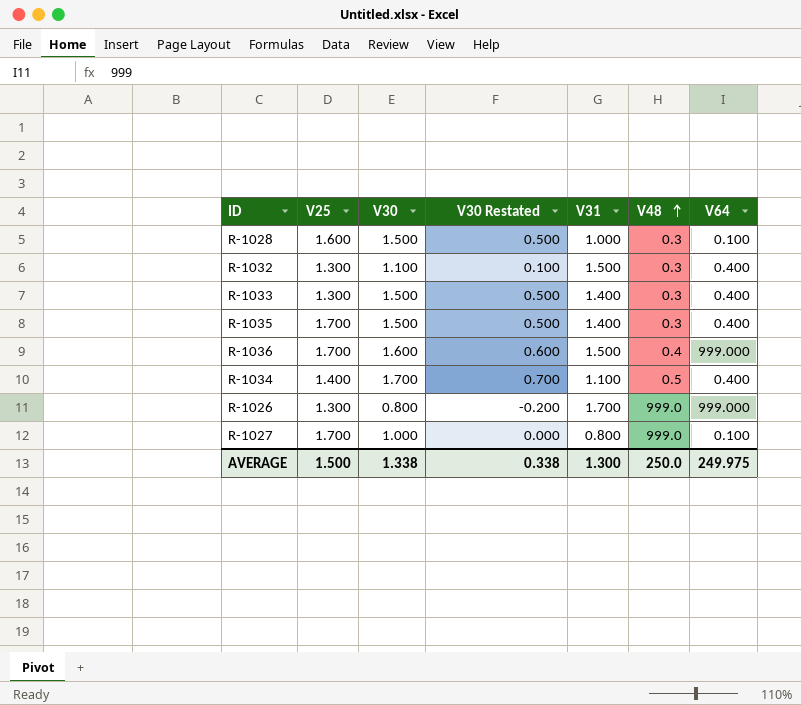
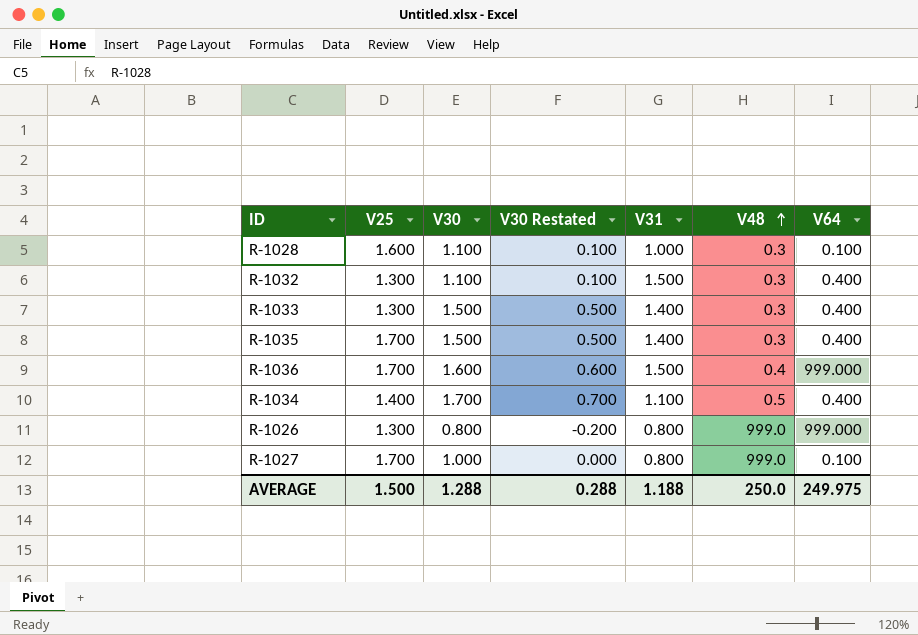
R-1028 | V30: 1.500 -> 1.100
R-1028 | V30 Restated: 0.500 -> 0.100
R-1026 | V31: 1.700 -> 0.800
AVERAGE | V30: 1.338 -> 1.288
AVERAGE | V30 Restated: 0.338 -> 0.288
AVERAGE | V31: 1.300 -> 1.188

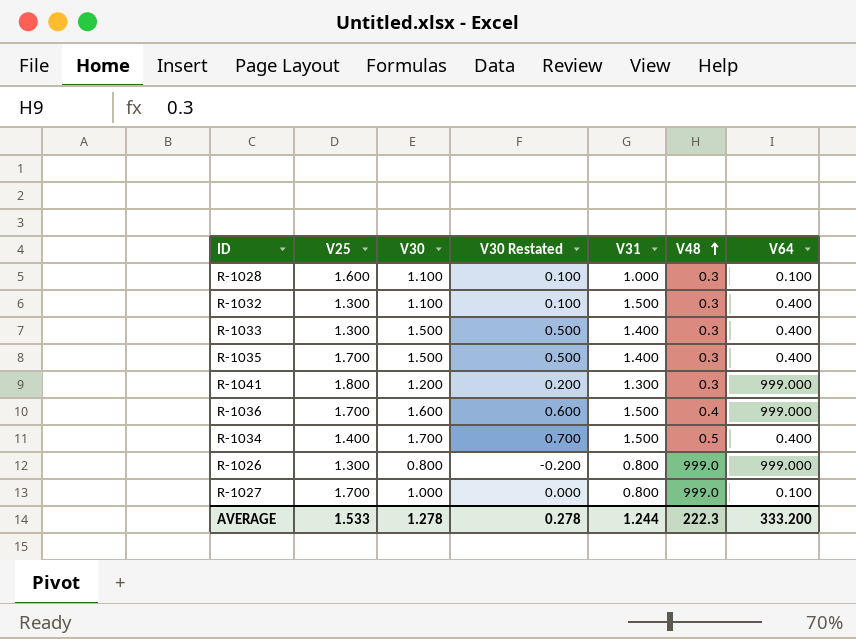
row R-1041: none -> 1.800 | 1.200 | 0.200 | 1.300 | 0.3 | 999.000
R-1034 | V31: 1.100 -> 1.500
AVERAGE | V25: 1.500 -> 1.533
AVERAGE | V30: 1.288 -> 1.278
AVERAGE | V30 Restated: 0.288 -> 0.278
AVERAGE | V31: 1.188 -> 1.244
AVERAGE | V48: 250.0 -> 222.3
AVERAGE | V64: 249.975 -> 333.200

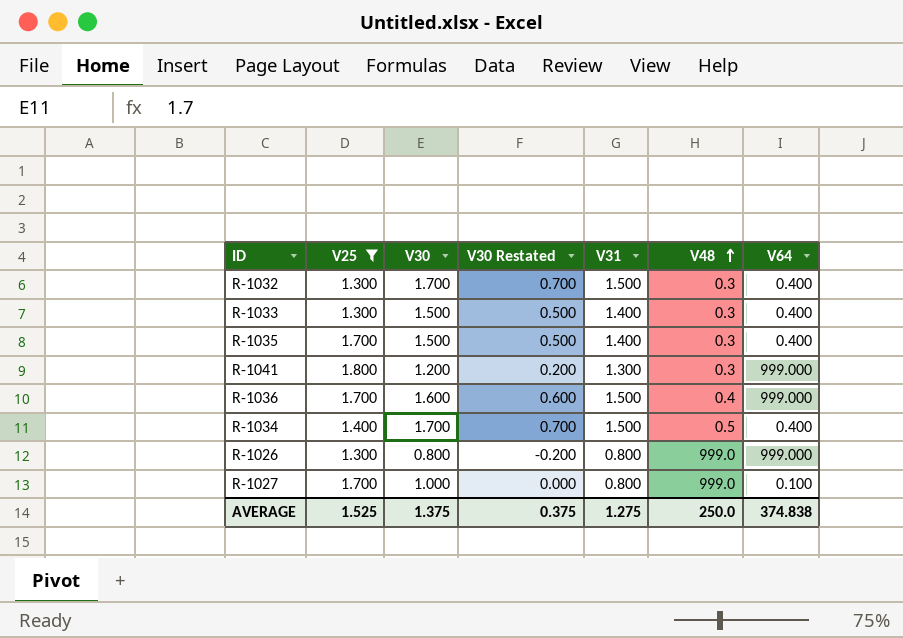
filter: none -> V25 != 1.600
R-1032 | V30: 1.100 -> 1.700
R-1032 | V30 Restated: 0.100 -> 0.700
AVERAGE | V25: 1.533 -> 1.525
AVERAGE | V30: 1.278 -> 1.375
AVERAGE | V30 Restated: 0.278 -> 0.375
AVERAGE | V31: 1.244 -> 1.275
AVERAGE | V48: 222.3 -> 250.0
AVERAGE | V64: 333.200 -> 374.838

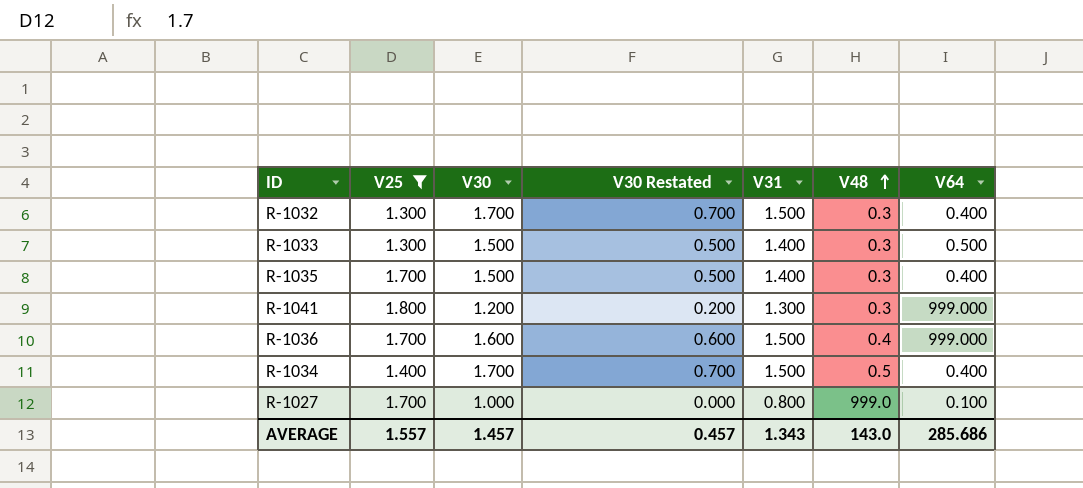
row R-1026: 1.300 | 0.800 | -0.200 | 0.800 | 999.0 | 999.000 -> none
R-1033 | V64: 0.400 -> 0.500
AVERAGE | V25: 1.525 -> 1.557
AVERAGE | V30: 1.375 -> 1.457
AVERAGE | V30 Restated: 0.375 -> 0.457
AVERAGE | V31: 1.275 -> 1.343
AVERAGE | V48: 250.0 -> 143.0
AVERAGE | V64: 374.838 -> 285.686

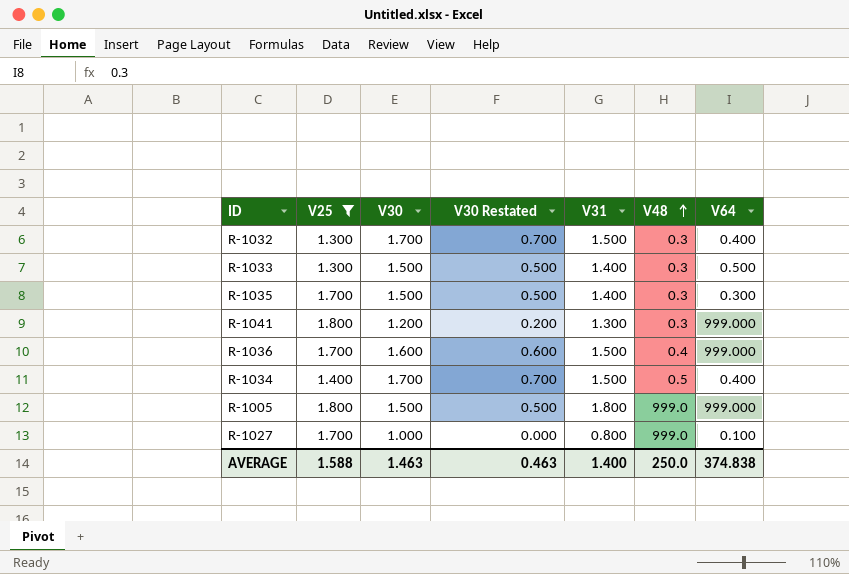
R-1035 | V64: 0.400 -> 0.300
row R-1005: none -> 1.800 | 1.500 | 0.500 | 1.800 | 999.0 | 999.000
AVERAGE | V25: 1.557 -> 1.588
AVERAGE | V30: 1.457 -> 1.463
AVERAGE | V30 Restated: 0.457 -> 0.463
AVERAGE | V31: 1.343 -> 1.400
AVERAGE | V48: 143.0 -> 250.0
AVERAGE | V64: 285.686 -> 374.838

